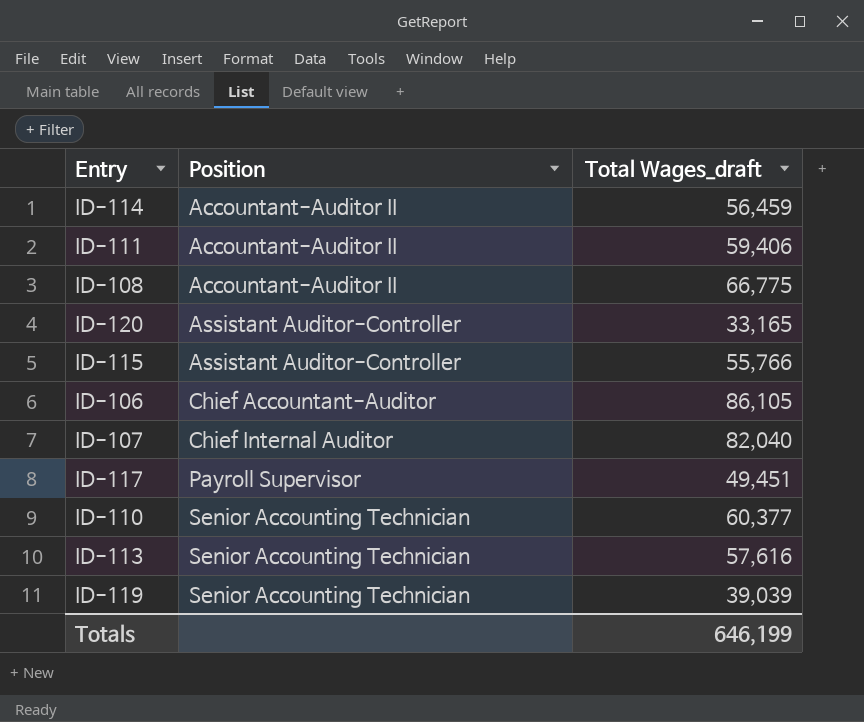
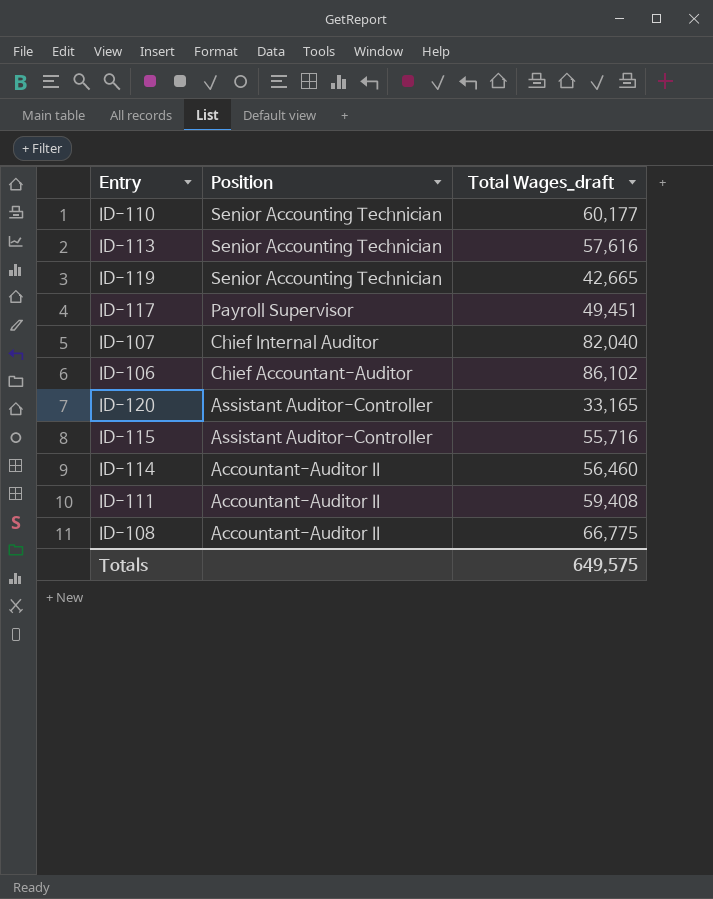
row order: Position ascending -> Position descending
ID-110 | Total Wages_draft: 60,377 -> 60,177
ID-119 | Total Wages_draft: 39,039 -> 42,665
ID-106 | Total Wages_draft: 86,105 -> 86,102
ID-115 | Total Wages_draft: 55,766 -> 55,716
ID-114 | Total Wages_draft: 56,459 -> 56,460
ID-111 | Total Wages_draft: 59,406 -> 59,408
Totals | Total Wages_draft: 646,199 -> 649,575

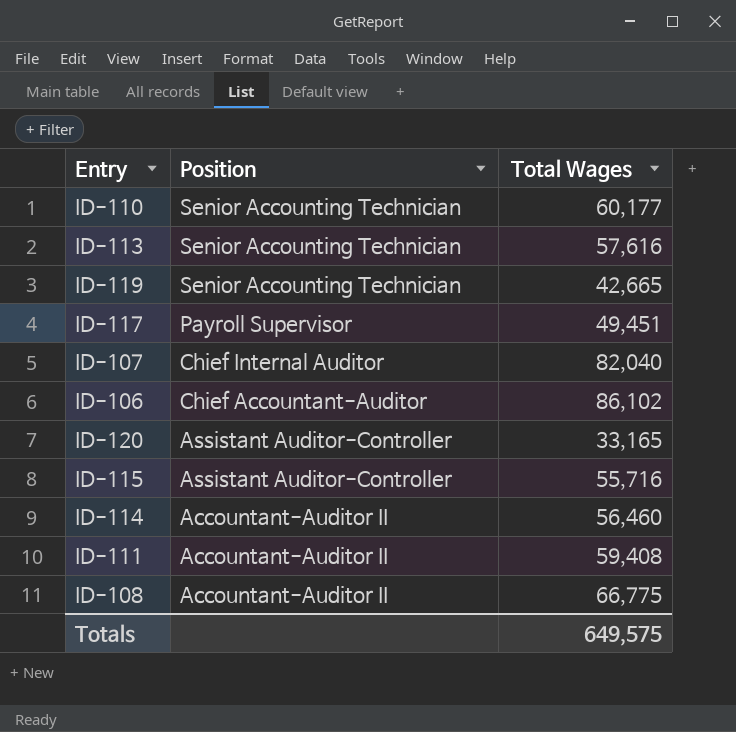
column name: Total Wages_draft -> Total Wages

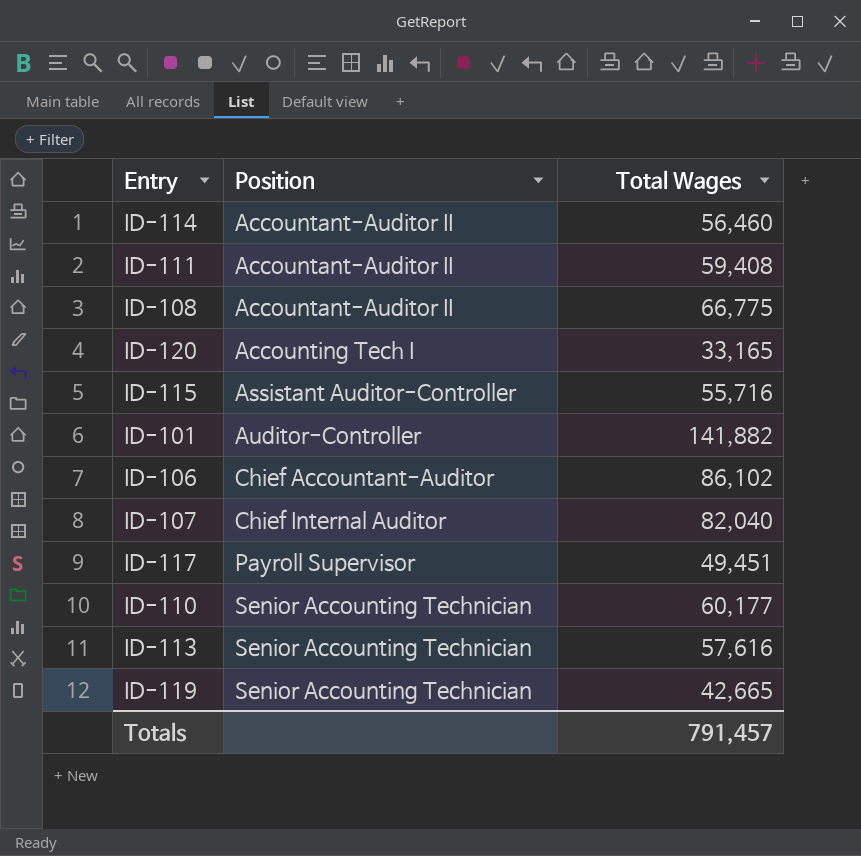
row order: Position descending -> Position ascending
ID-120 | Position: Assistant Auditor-Controller -> Accounting Tech I
row ID-101: none -> Auditor-Controller | 141,882
Totals | Total Wages: 649,575 -> 791,457

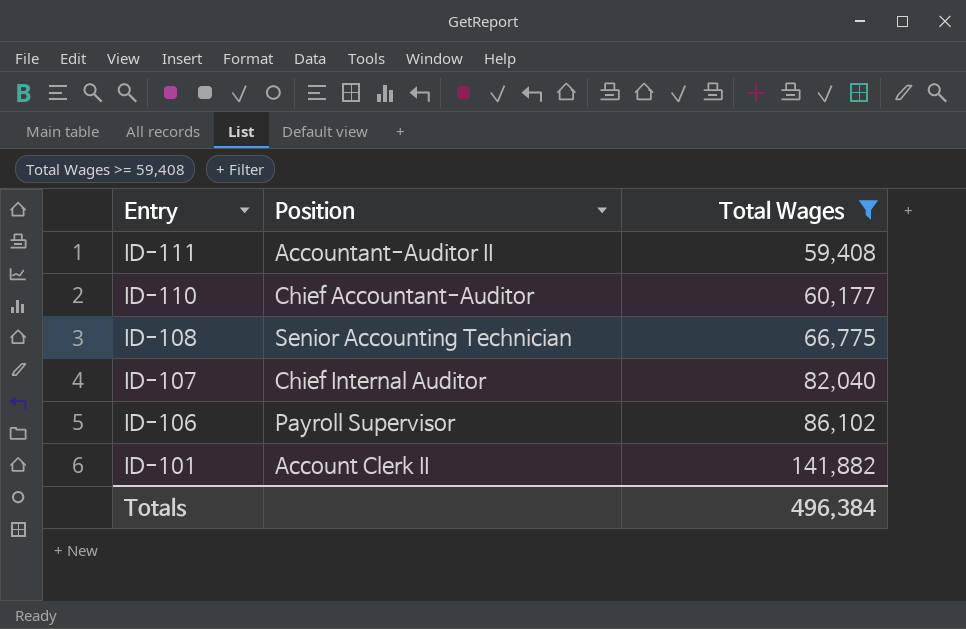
filter: none -> Total Wages >= 59,408
row order: Position ascending -> Entry descending
ID-110 | Position: Senior Accounting Technician -> Chief Accountant-Auditor
ID-108 | Position: Accountant-Auditor II -> Senior Accounting Technician
ID-106 | Position: Chief Accountant-Auditor -> Payroll Supervisor
ID-101 | Position: Auditor-Controller -> Account Clerk II
Totals | Total Wages: 791,457 -> 496,384

